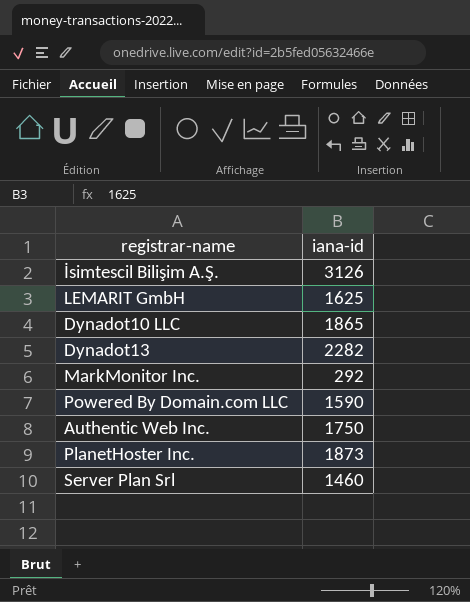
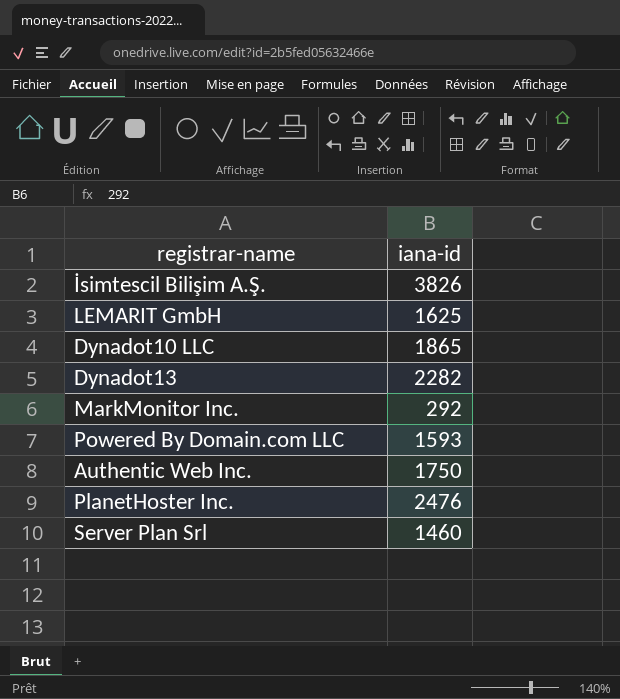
İsimtescil Bilişim A.Ş. | iana-id: 3126 -> 3826
Powered By Domain.com LLC | iana-id: 1590 -> 1593
PlanetHoster Inc. | iana-id: 1873 -> 2476

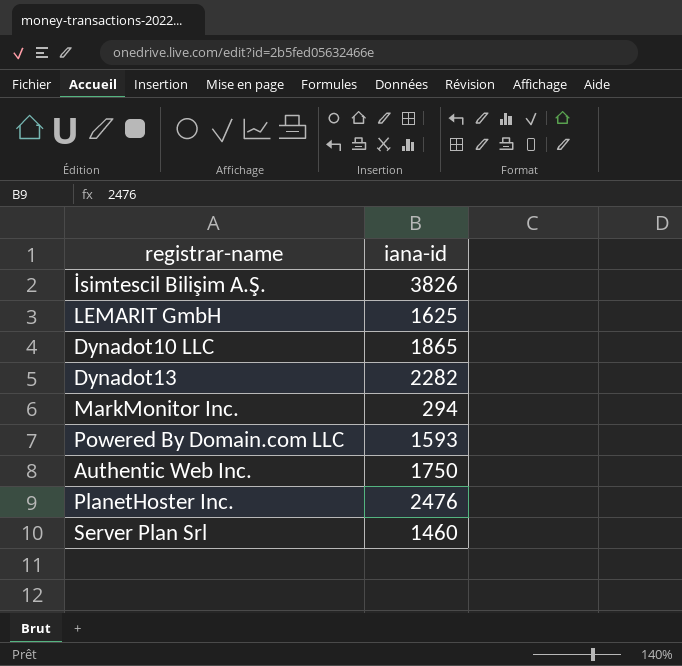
MarkMonitor Inc. | iana-id: 292 -> 294

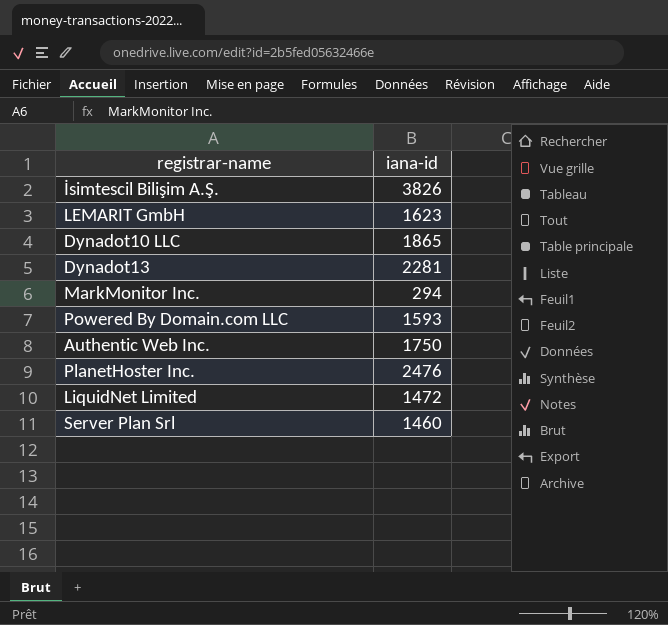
LEMARIT GmbH | iana-id: 1625 -> 1623
Dynadot13 | iana-id: 2282 -> 2281
row LiquidNet Limited: none -> 1472

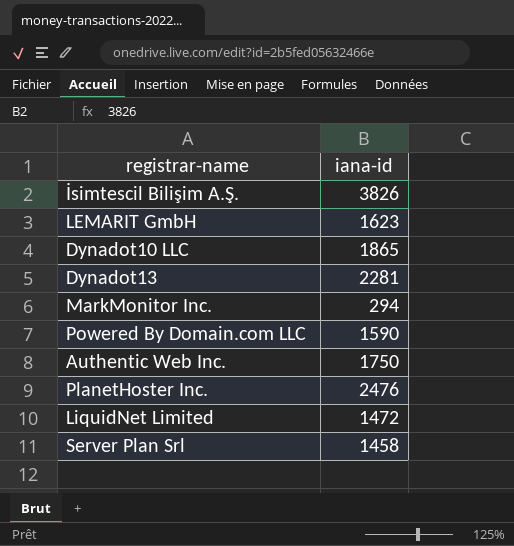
Powered By Domain.com LLC | iana-id: 1593 -> 1590
Server Plan Srl | iana-id: 1460 -> 1458

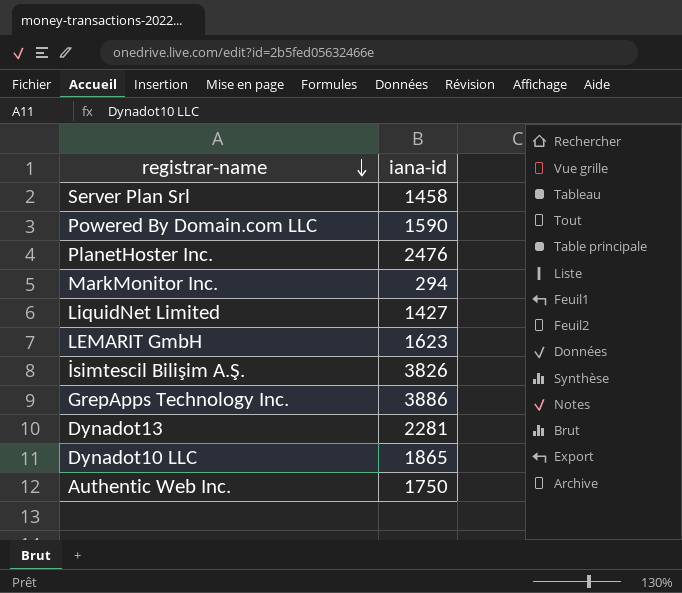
row order: none -> registrar-name descending
LiquidNet Limited | iana-id: 1472 -> 1427
row GrepApps Technology Inc.: none -> 3886

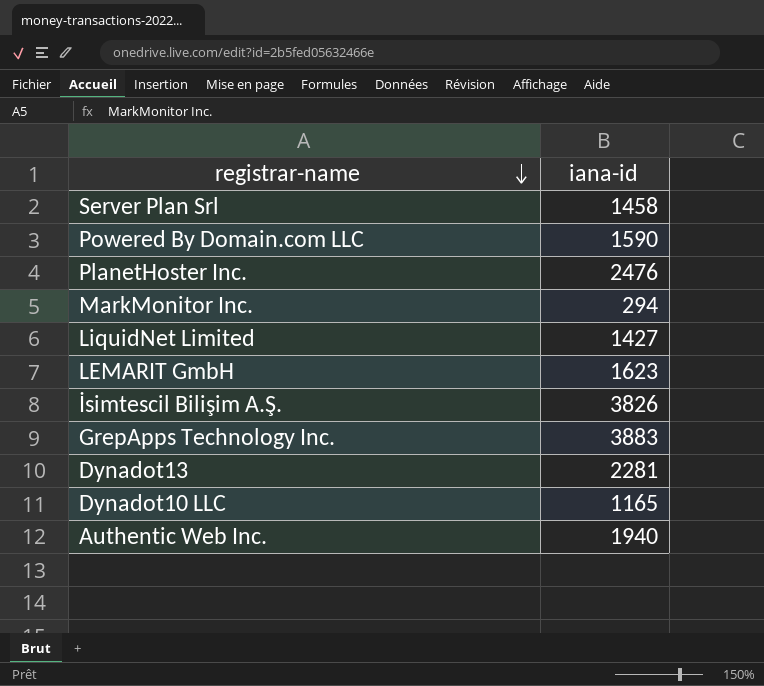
GrepApps Technology Inc. | iana-id: 3886 -> 3883
Dynadot10 LLC | iana-id: 1865 -> 1165
Authentic Web Inc. | iana-id: 1750 -> 1940

